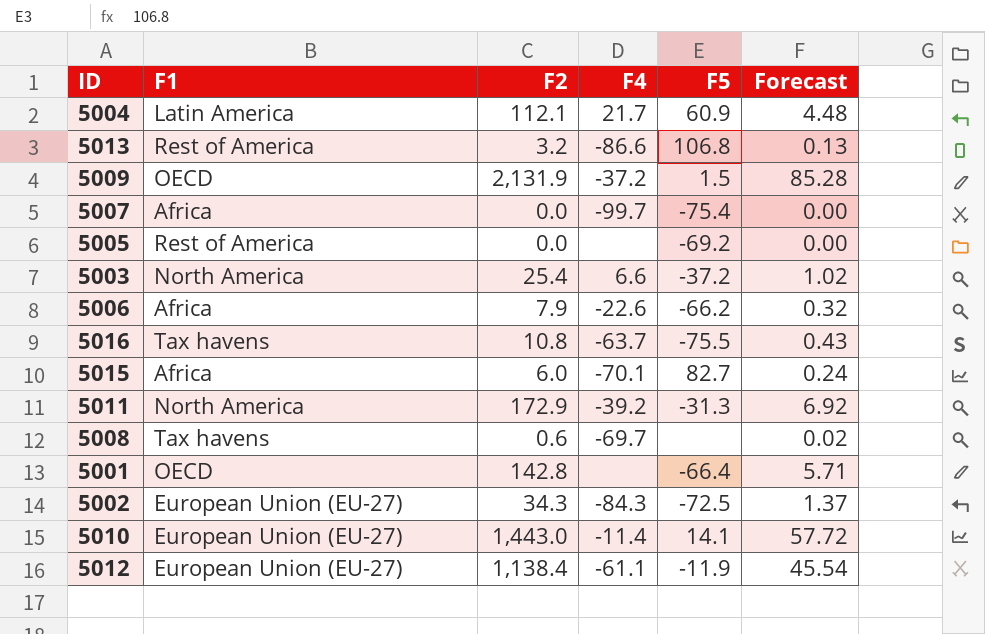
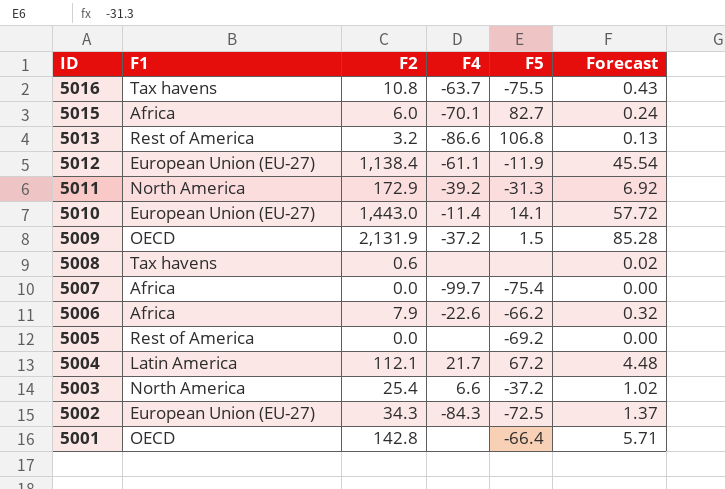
row order: none -> ID descending
5008 | F4: -69.7 -> none
5004 | F5: 60.9 -> 67.2

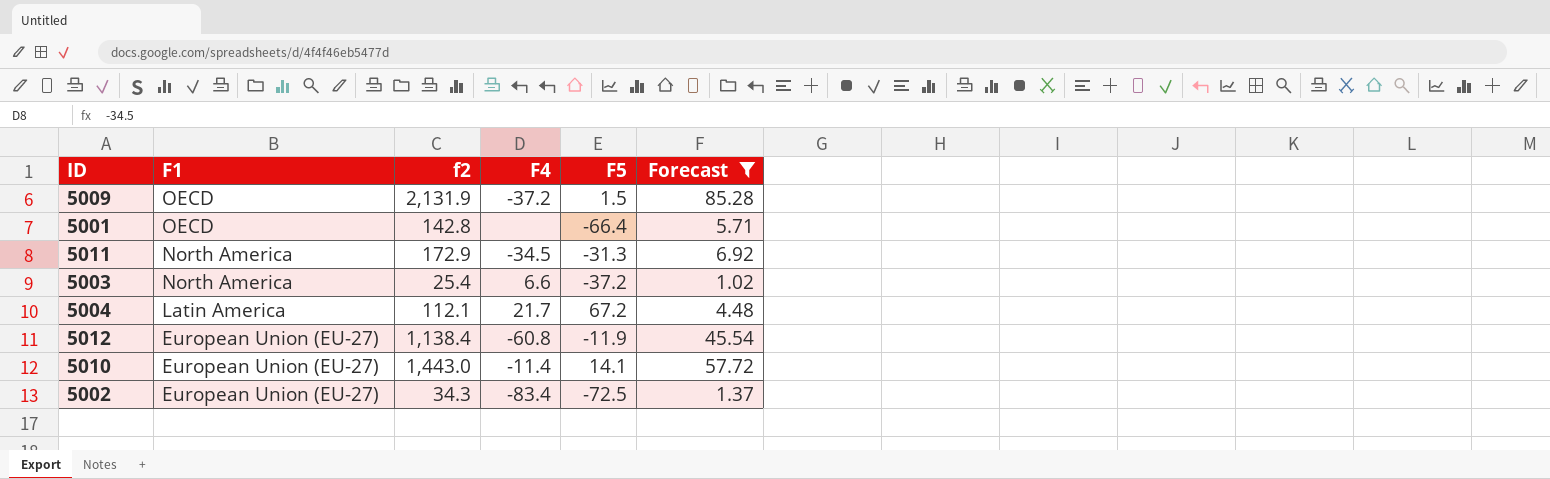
filter: none -> Forecast >= 1.02
row order: ID descending -> F1 descending
column name: F2 -> f2
5011 | F4: -39.2 -> -34.5
5012 | F4: -61.1 -> -60.8
5002 | F4: -84.3 -> -83.4

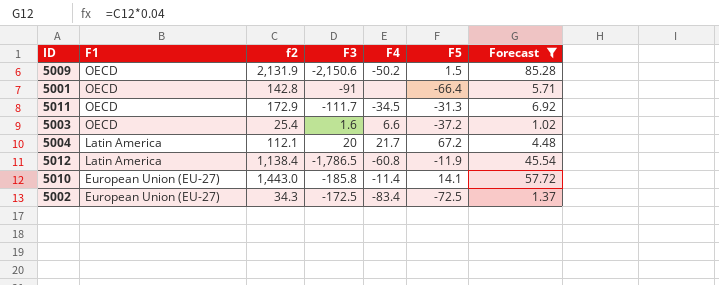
column F3 | position: none -> 4
5009 | F4: -37.2 -> -50.2
5011 | F1: North America -> OECD
5003 | F1: North America -> OECD
5012 | F1: European Union (EU-27) -> Latin America

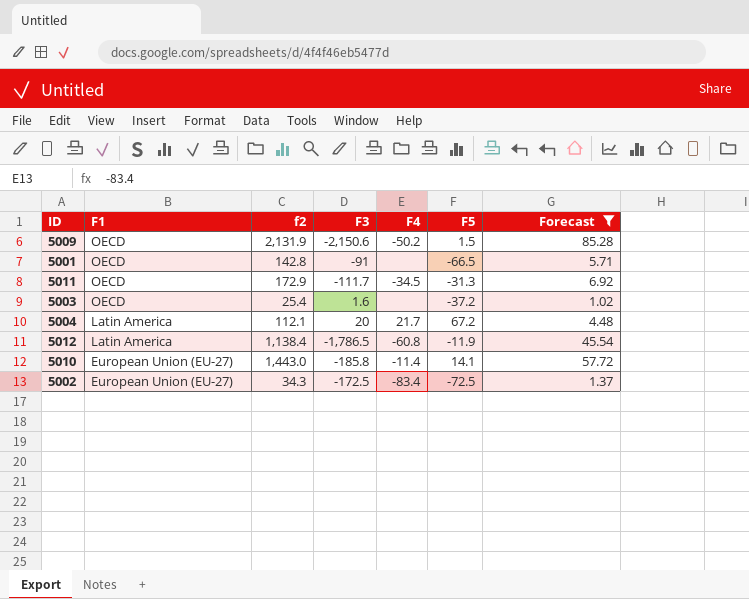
5001 | F5: -66.4 -> -66.5
5003 | F4: 6.6 -> none

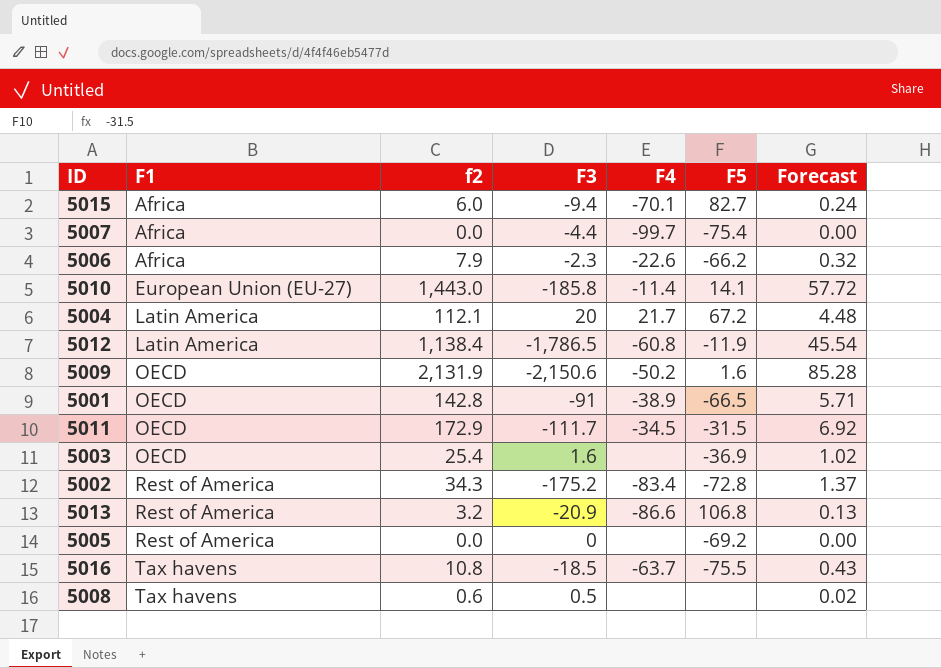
filter: Forecast >= 1.02 -> none
row order: F1 descending -> F1 ascending
5009 | F5: 1.5 -> 1.6
5001 | F4: none -> -38.9
5011 | F5: -31.3 -> -31.5
5003 | F5: -37.2 -> -36.9
5002 | F1: European Union (EU-27) -> Rest of America
5002 | F3: -172.5 -> -175.2
5002 | F5: -72.5 -> -72.8

